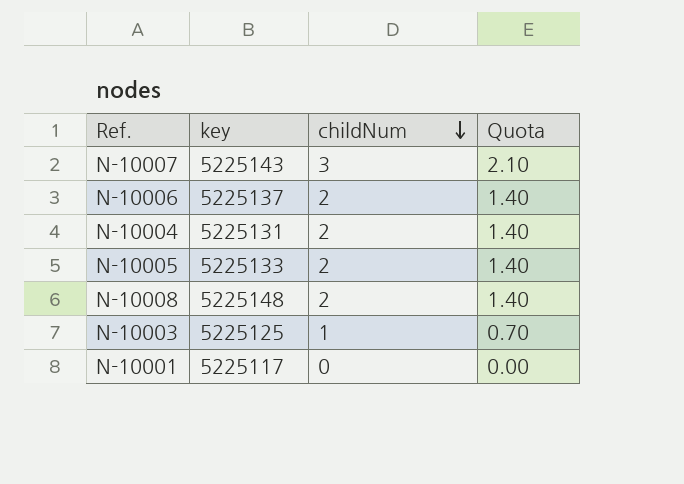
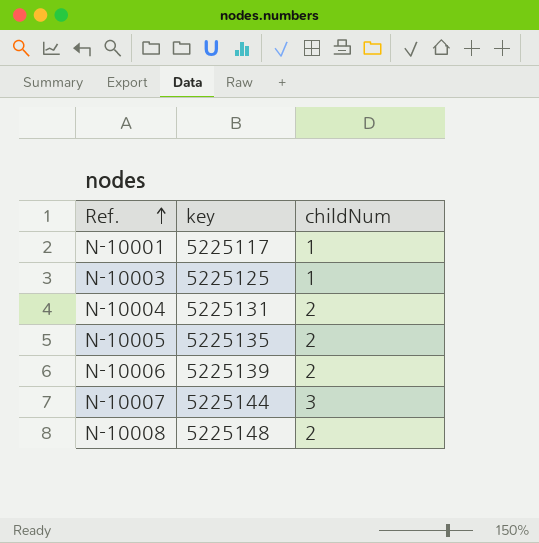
row order: childNum descending -> Ref. ascending
column Quota | formula: [childNum] * 0.7 -> none
N-10001 | childNum: 0 -> 1
N-10005 | key: 5225133 -> 5225135
N-10006 | key: 5225137 -> 5225139
N-10007 | key: 5225143 -> 5225144

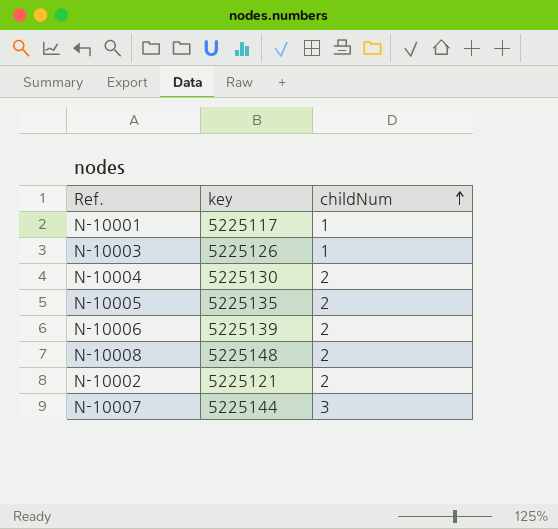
row order: Ref. ascending -> childNum ascending
N-10003 | key: 5225125 -> 5225126
N-10004 | key: 5225131 -> 5225130
row N-10002: none -> 5225121 | 2

